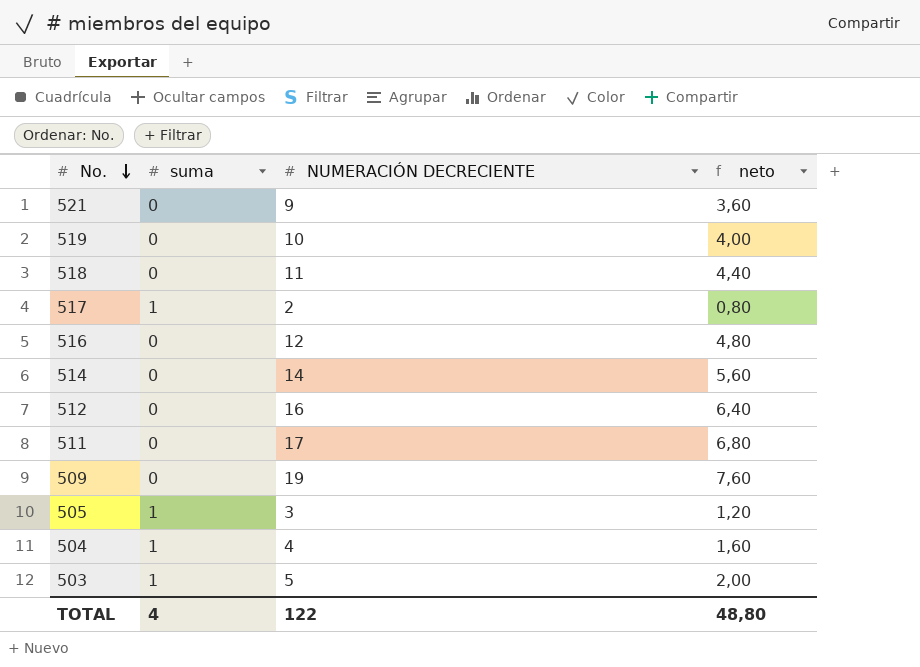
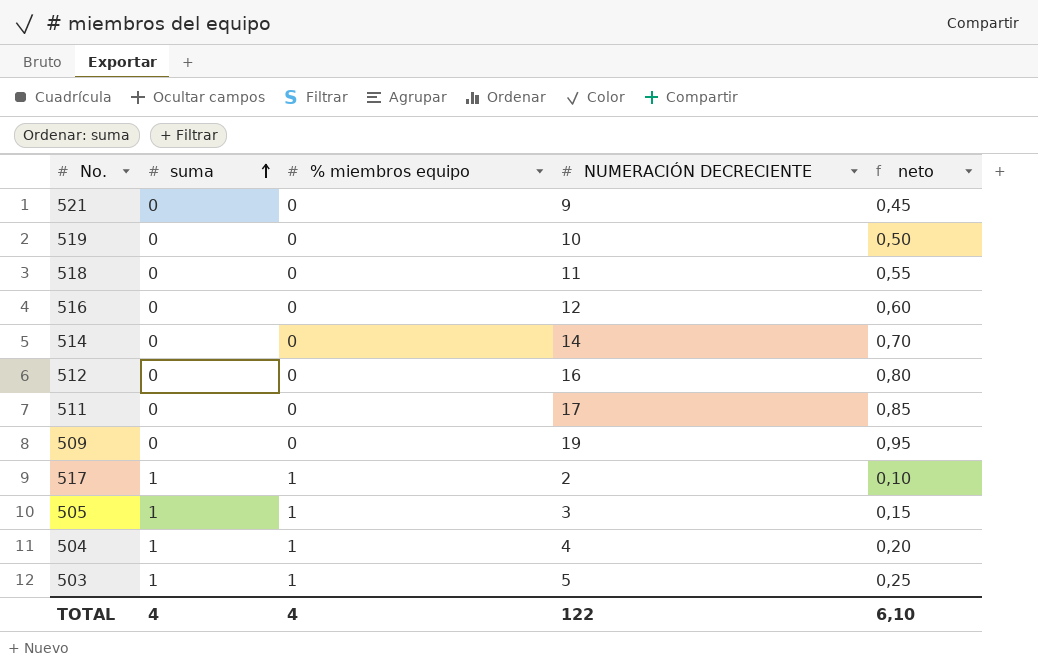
row order: No. descending -> suma ascending
column % miembros equipo | position: none -> 3
column neto | formula: [NUMERACIÓN DECRECIENTE] * 0,4 -> [NUMERACIÓN DECRECIENTE] * 0,05
TOTAL | neto: 48,80 -> 6,10

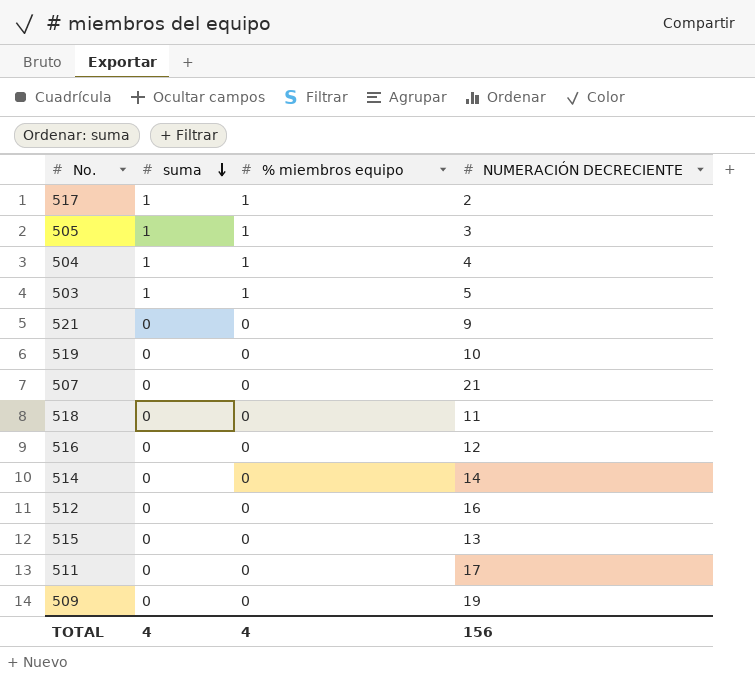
row order: suma ascending -> suma descending
column neto | formula: [NUMERACIÓN DECRECIENTE] * 0,05 -> none
row 507: none -> 0 | 0 | 21
row 515: none -> 0 | 0 | 13
TOTAL | NUMERACIÓN DECRECIENTE: 122 -> 156

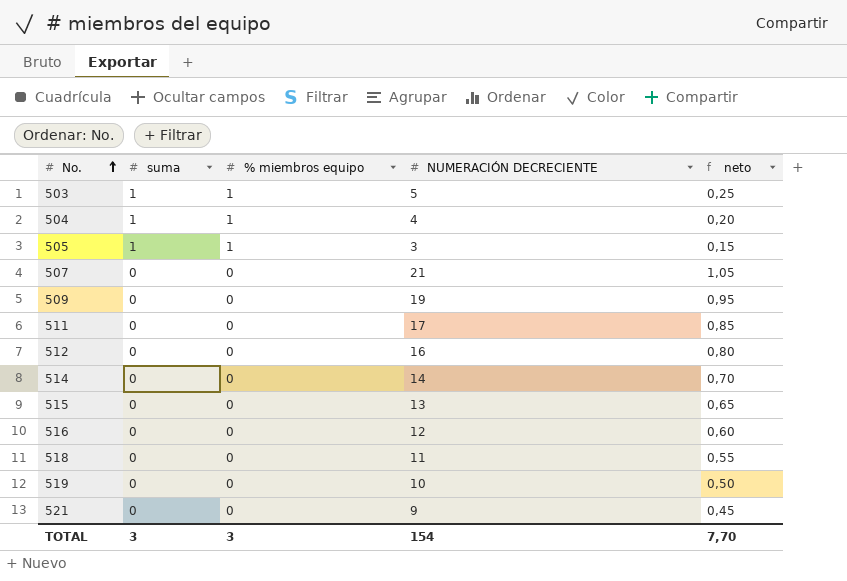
row order: suma descending -> No. ascending
column neto | formula: none -> [NUMERACIÓN DECRECIENTE] * 0,05
row 517: 1 | 1 | 2 -> none
TOTAL | suma: 4 -> 3
TOTAL | % miembros equipo: 4 -> 3
TOTAL | NUMERACIÓN DECRECIENTE: 156 -> 154

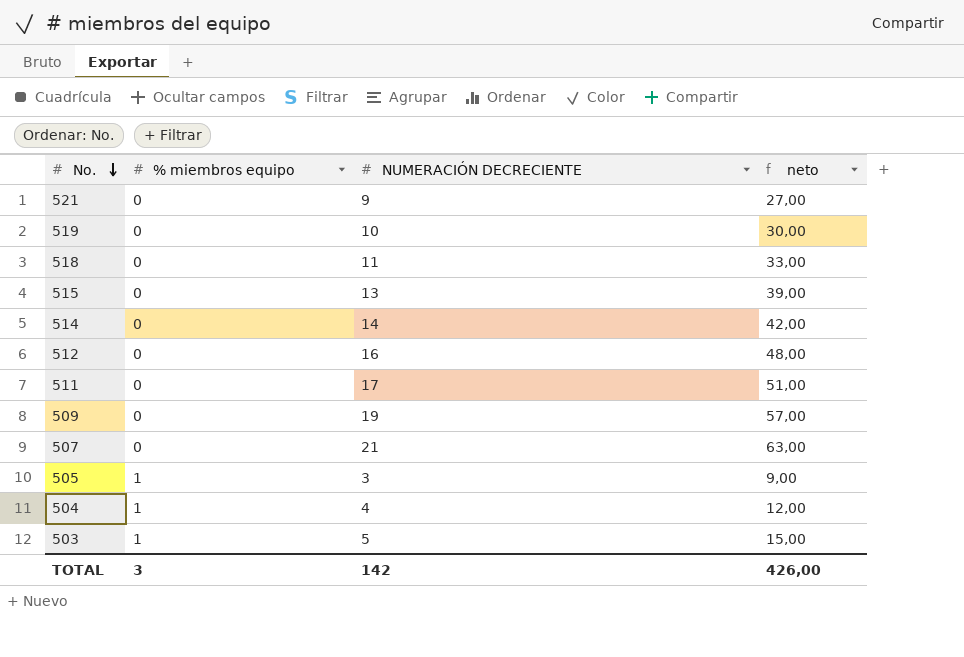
row order: No. ascending -> No. descending
column suma | position: 2 -> none
column neto | formula: [NUMERACIÓN DECRECIENTE] * 0,05 -> [NUMERACIÓN DECRECIENTE] * 3
row 516: 0 | 0 | 12 | 0,60 -> none
TOTAL | NUMERACIÓN DECRECIENTE: 154 -> 142
TOTAL | neto: 7,70 -> 426,00

